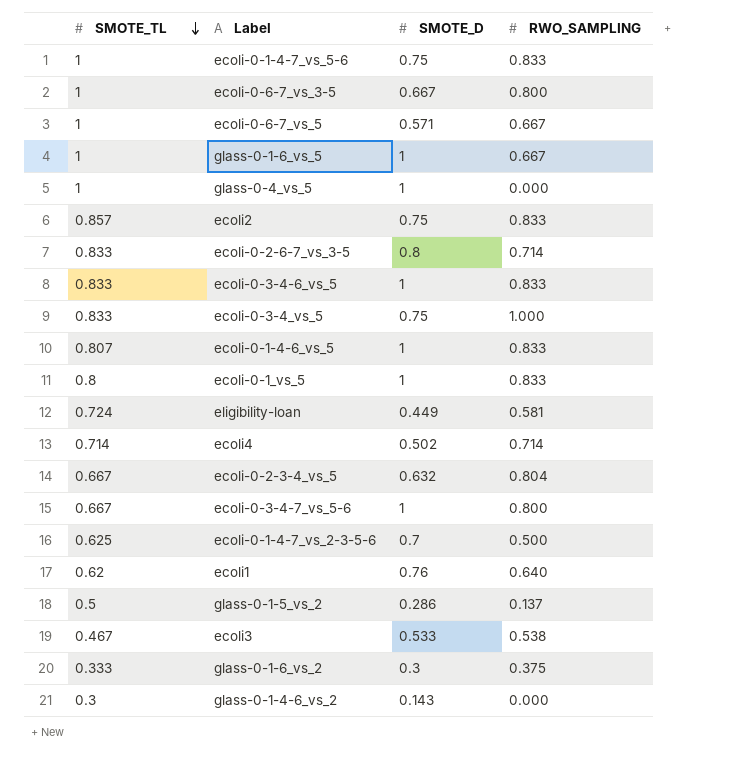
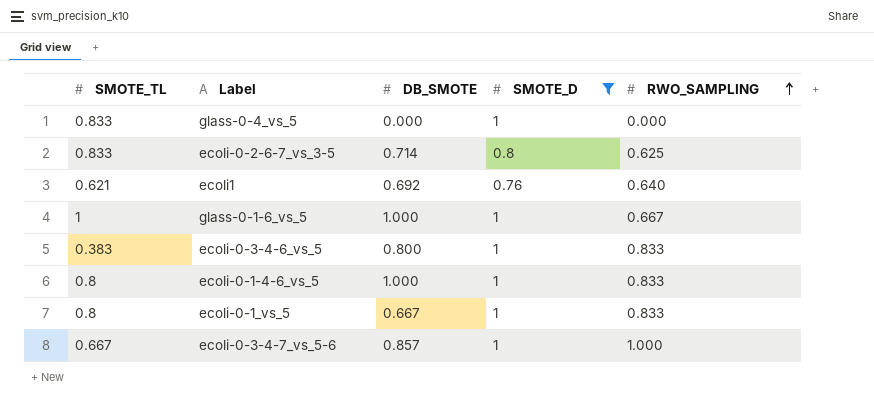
filter: none -> SMOTE_D >= 0.76
row order: SMOTE_TL descending -> RWO_SAMPLING ascending
column DB_SMOTE | position: none -> 3
glass-0-4_vs_5 | SMOTE_TL: 1 -> 0.833
ecoli-0-2-6-7_vs_3-5 | RWO_SAMPLING: 0.714 -> 0.625
ecoli1 | SMOTE_TL: 0.62 -> 0.621
ecoli-0-3-4-6_vs_5 | SMOTE_TL: 0.833 -> 0.383
ecoli-0-1-4-6_vs_5 | SMOTE_TL: 0.807 -> 0.8
ecoli-0-3-4-7_vs_5-6 | RWO_SAMPLING: 0.800 -> 1.000

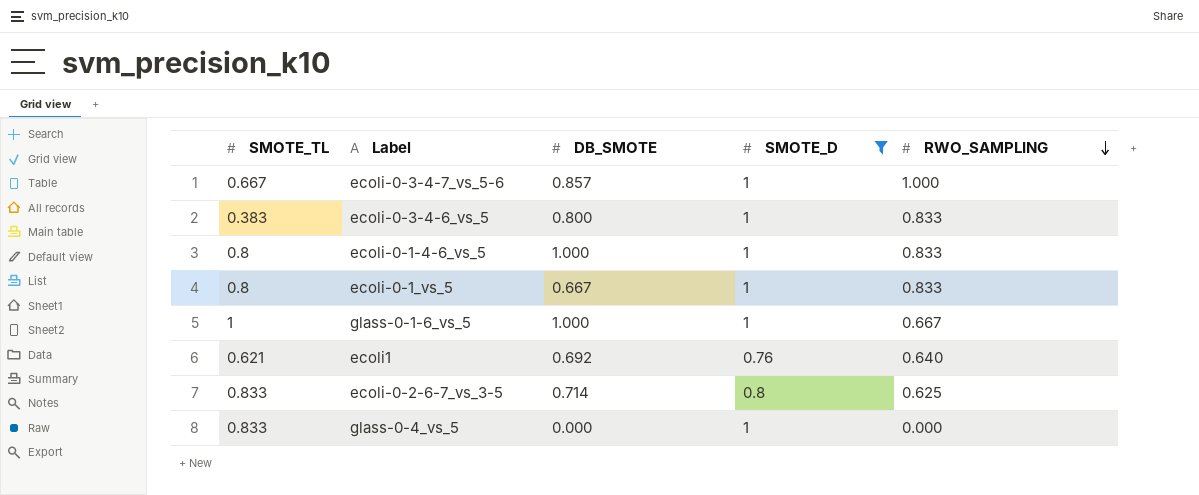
row order: RWO_SAMPLING ascending -> RWO_SAMPLING descending

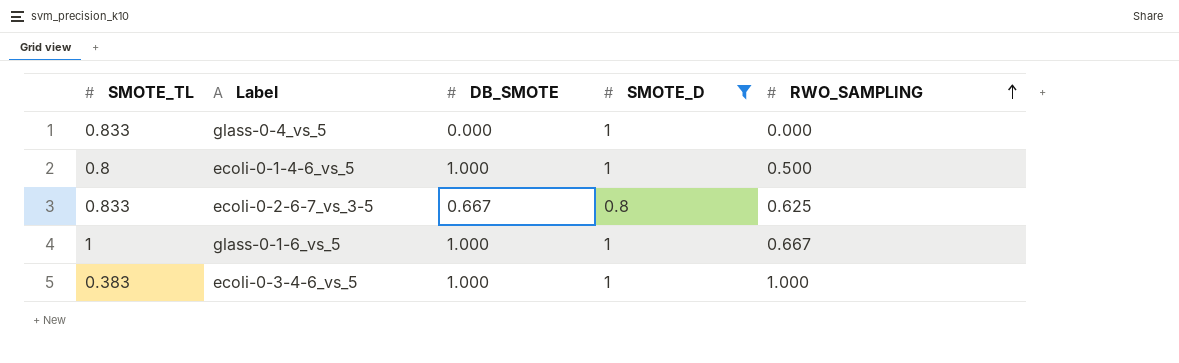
row order: RWO_SAMPLING descending -> RWO_SAMPLING ascending
row ecoli-0-3-4-7_vs_5-6: 0.667 | 0.857 | 1 | 1.000 -> none
row ecoli-0-1_vs_5: 0.8 | 0.667 | 1 | 0.833 -> none
row ecoli1: 0.621 | 0.692 | 0.76 | 0.640 -> none
ecoli-0-1-4-6_vs_5 | RWO_SAMPLING: 0.833 -> 0.500
ecoli-0-2-6-7_vs_3-5 | DB_SMOTE: 0.714 -> 0.667
ecoli-0-3-4-6_vs_5 | DB_SMOTE: 0.800 -> 1.000
ecoli-0-3-4-6_vs_5 | RWO_SAMPLING: 0.833 -> 1.000

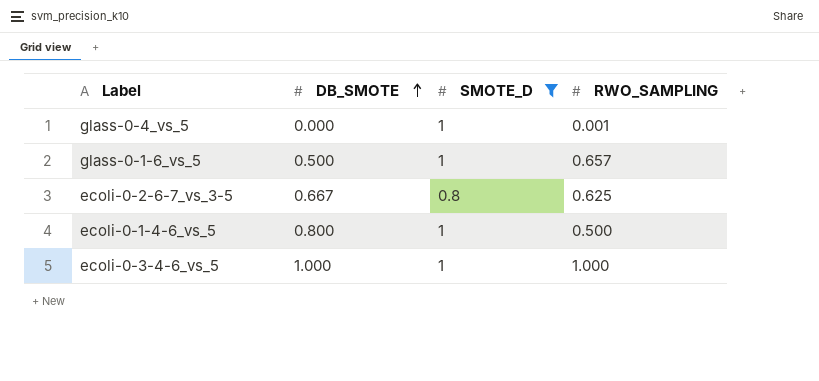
row order: RWO_SAMPLING ascending -> DB_SMOTE ascending
column SMOTE_TL | position: 1 -> none
glass-0-4_vs_5 | RWO_SAMPLING: 0.000 -> 0.001
glass-0-1-6_vs_5 | DB_SMOTE: 1.000 -> 0.500
glass-0-1-6_vs_5 | RWO_SAMPLING: 0.667 -> 0.657
ecoli-0-1-4-6_vs_5 | DB_SMOTE: 1.000 -> 0.800

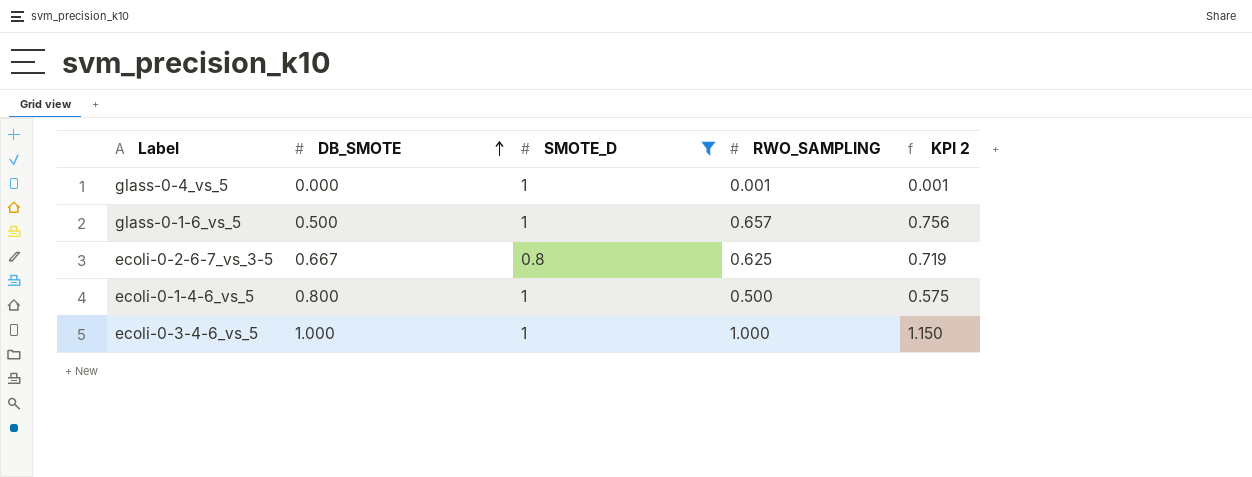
column KPI 2 | formula: none -> [RWO_SAMPLING] * 1.15

